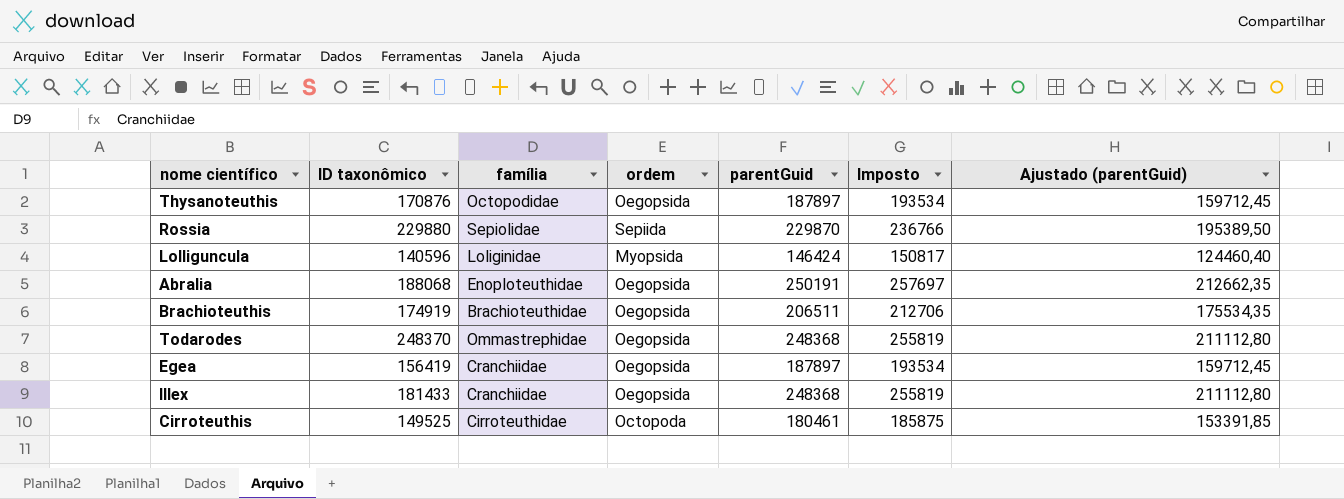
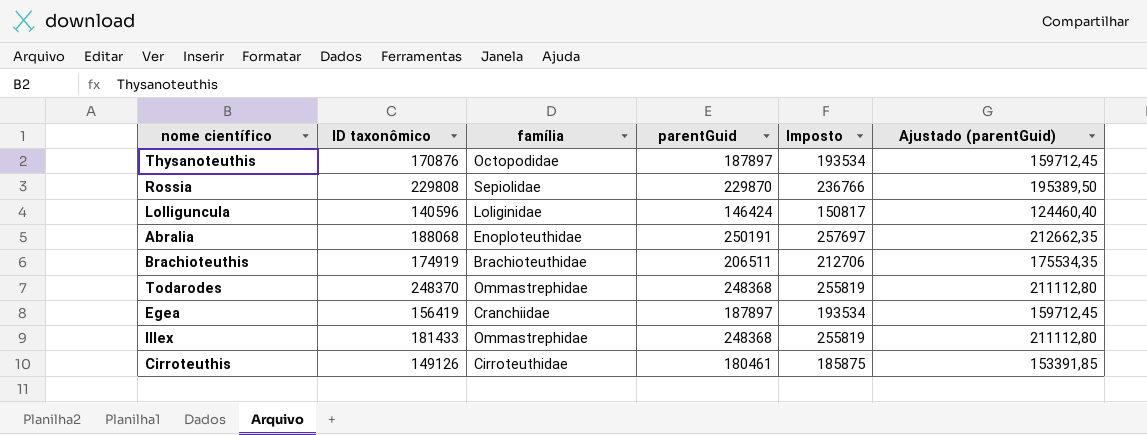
column ordem | position: 4 -> none
Rossia | ID taxonômico: 229880 -> 229808
Illex | família: Cranchiidae -> Ommastrephidae
Cirroteuthis | ID taxonômico: 149525 -> 149126

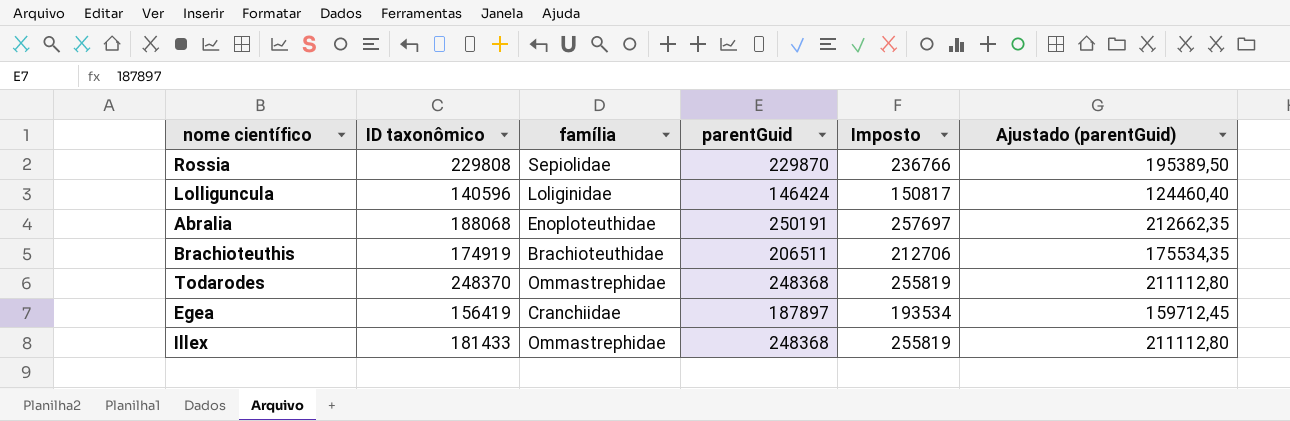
row Thysanoteuthis: 170876 | Octopodidae | 187897 | 193534 | 159712,45 -> none
row Cirroteuthis: 149126 | Cirroteuthidae | 180461 | 185875 | 153391,85 -> none

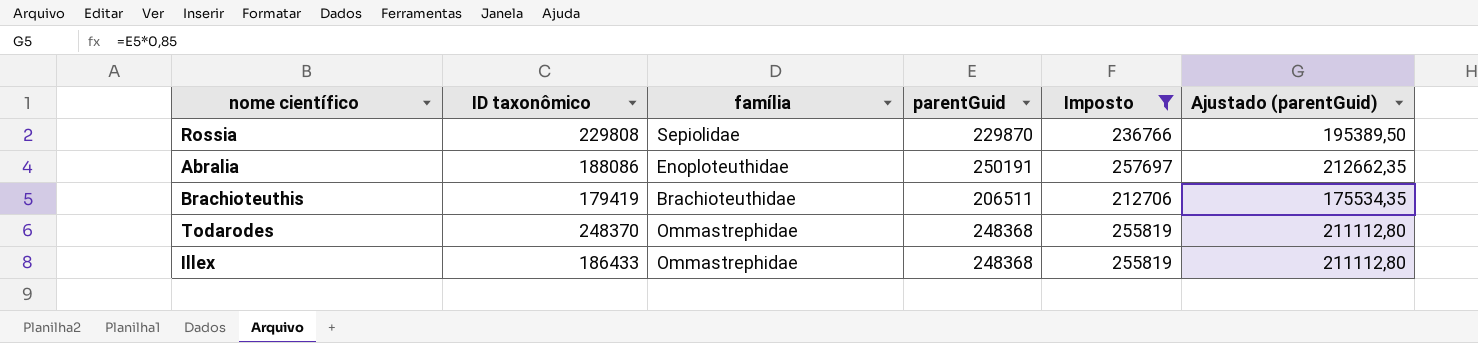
filter: none -> Imposto >= 212706
Abralia | ID taxonômico: 188068 -> 188086
Brachioteuthis | ID taxonômico: 174919 -> 179419
Illex | ID taxonômico: 181433 -> 186433

